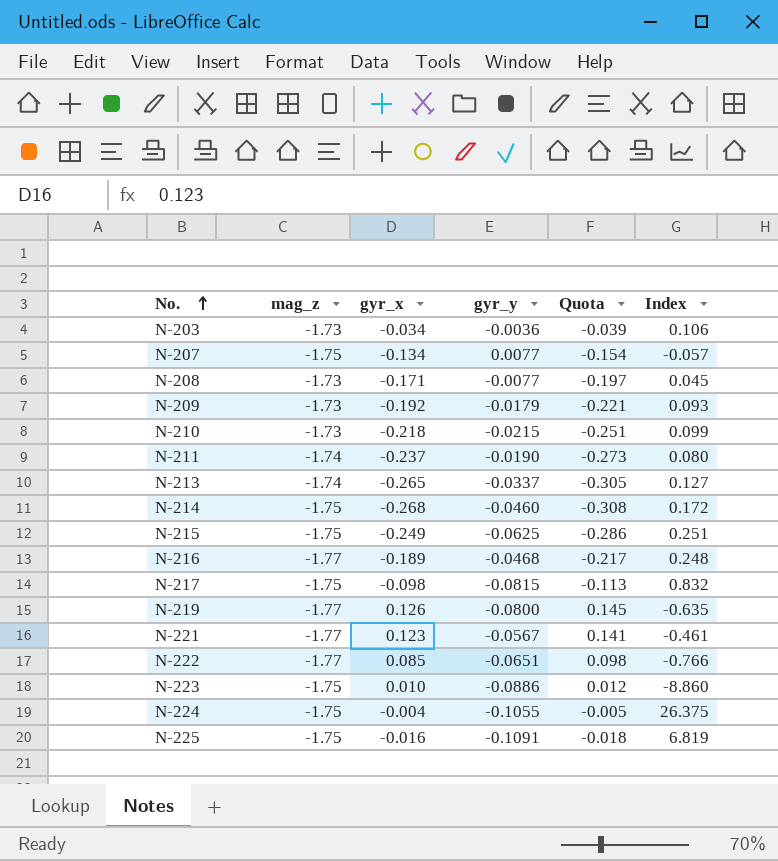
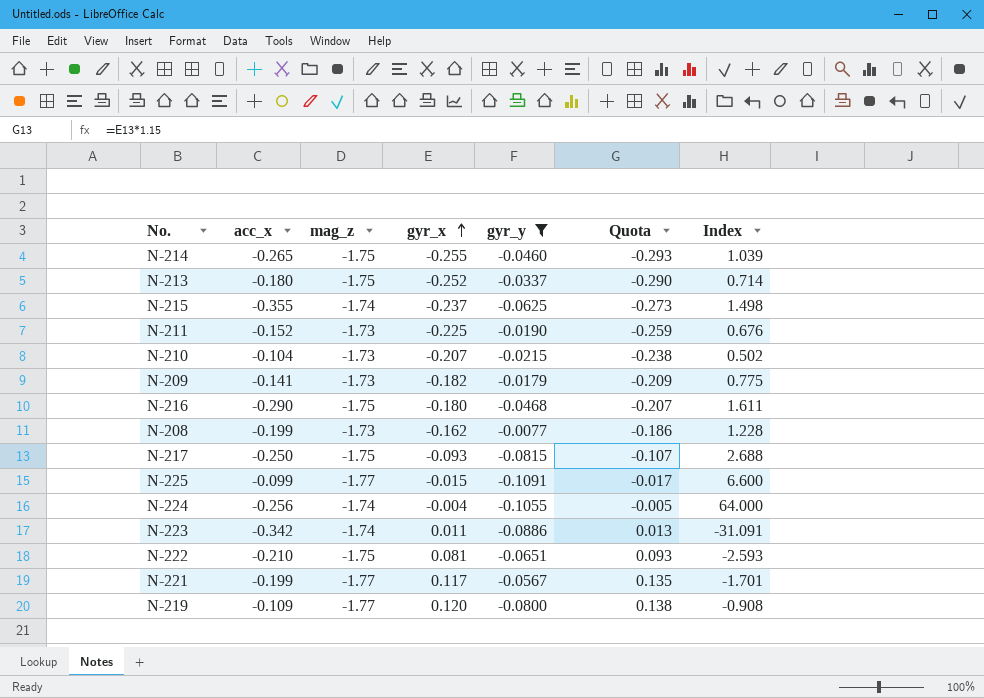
filter: none -> gyr_y <= -0.0077
row order: No. ascending -> gyr_x ascending
column acc_x | position: none -> 2
column Index | formula: [gyr_y] / [gyr_x] -> [acc_x] / [gyr_x]
N-214 | gyr_x: -0.268 -> -0.255
N-214 | Quota: -0.308 -> -0.293
N-213 | mag_z: -1.74 -> -1.75
N-213 | gyr_x: -0.265 -> -0.252
N-213 | Quota: -0.305 -> -0.290
N-215 | mag_z: -1.75 -> -1.74
N-215 | gyr_x: -0.249 -> -0.237
N-215 | Quota: -0.286 -> -0.273
N-211 | mag_z: -1.74 -> -1.73
N-211 | gyr_x: -0.237 -> -0.225
N-211 | Quota: -0.273 -> -0.259
N-210 | gyr_x: -0.218 -> -0.207
N-210 | Quota: -0.251 -> -0.238
N-209 | gyr_x: -0.192 -> -0.182
N-209 | Quota: -0.221 -> -0.209
N-216 | mag_z: -1.77 -> -1.75
N-216 | gyr_x: -0.189 -> -0.180
N-216 | Quota: -0.217 -> -0.207
N-208 | gyr_x: -0.171 -> -0.162
N-208 | Quota: -0.197 -> -0.186
N-217 | gyr_x: -0.098 -> -0.093
N-217 | Quota: -0.113 -> -0.107
N-225 | mag_z: -1.75 -> -1.77
N-225 | gyr_x: -0.016 -> -0.015
N-225 | Quota: -0.018 -> -0.017
N-224 | mag_z: -1.75 -> -1.74
N-223 | mag_z: -1.75 -> -1.74
N-223 | gyr_x: 0.010 -> 0.011
N-223 | Quota: 0.012 -> 0.013
N-222 | mag_z: -1.77 -> -1.75
N-222 | gyr_x: 0.085 -> 0.081
N-222 | Quota: 0.098 -> 0.093
N-221 | gyr_x: 0.123 -> 0.117
N-221 | Quota: 0.141 -> 0.135
N-219 | gyr_x: 0.126 -> 0.120
N-219 | Quota: 0.145 -> 0.138

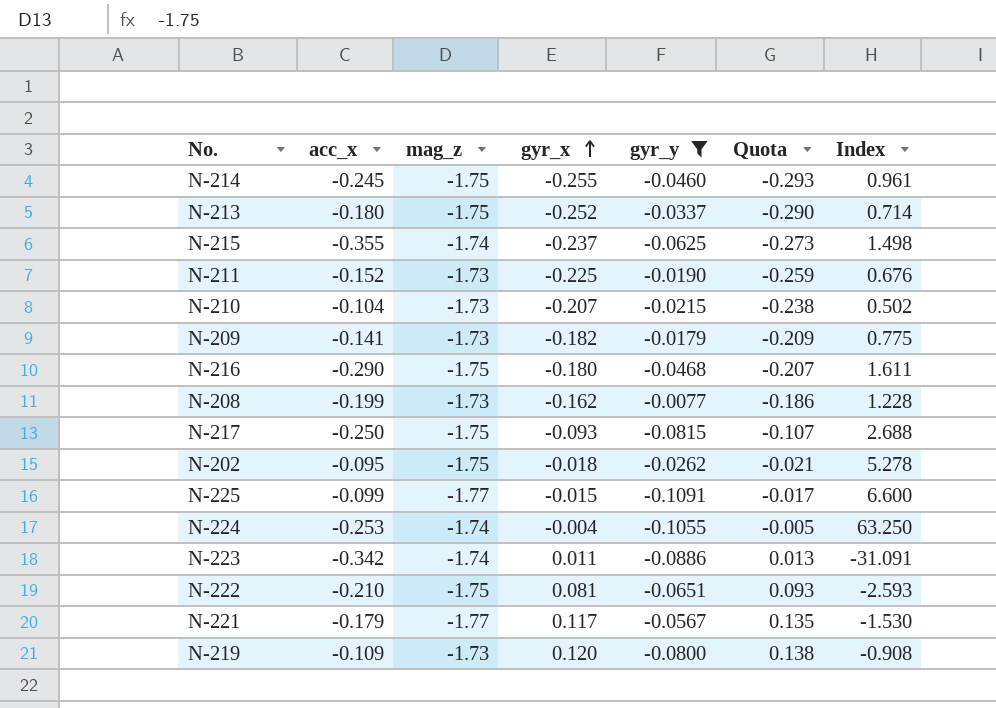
N-214 | acc_x: -0.265 -> -0.245
N-214 | Index: 1.039 -> 0.961
row N-202: none -> -0.095 | -1.75 | -0.018 | -0.0262 | -0.021 | 5.278
N-224 | acc_x: -0.256 -> -0.253
N-224 | Index: 64.000 -> 63.250
N-221 | acc_x: -0.199 -> -0.179
N-221 | Index: -1.701 -> -1.530
N-219 | mag_z: -1.77 -> -1.73

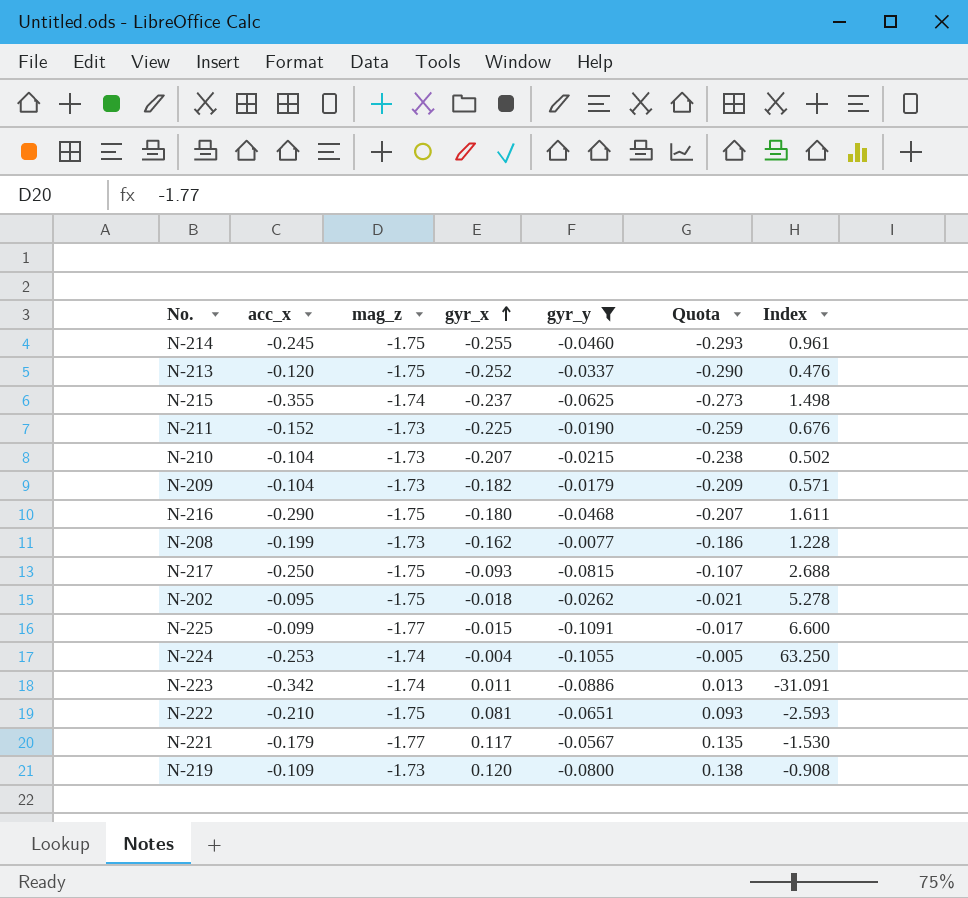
N-213 | acc_x: -0.180 -> -0.120
N-213 | Index: 0.714 -> 0.476
N-209 | acc_x: -0.141 -> -0.104
N-209 | Index: 0.775 -> 0.571

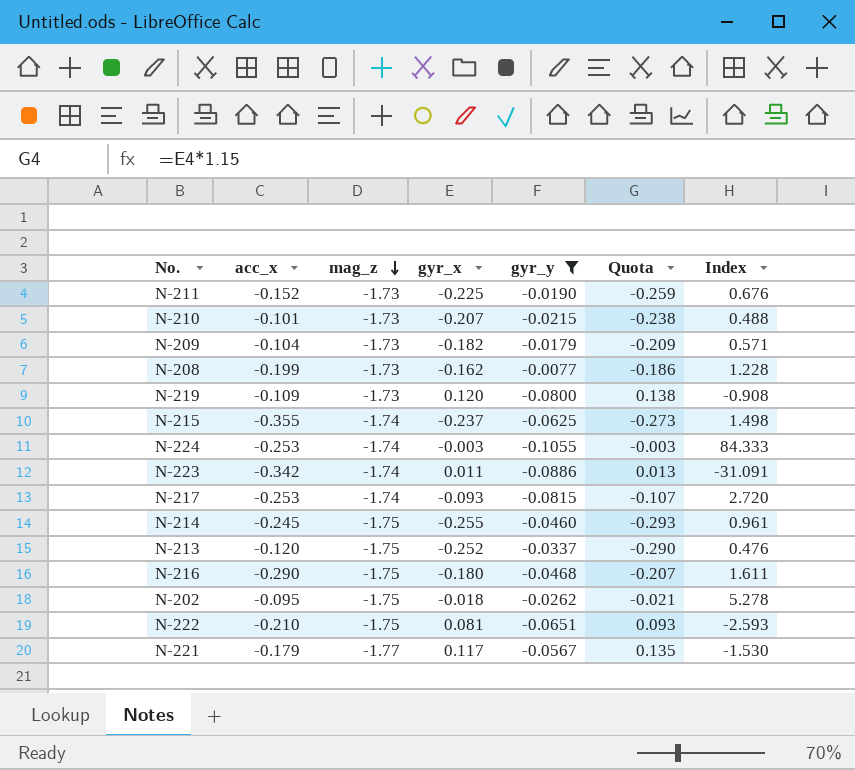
row order: gyr_x ascending -> mag_z descending
row N-225: -0.099 | -1.77 | -0.015 | -0.1091 | -0.017 | 6.600 -> none
N-210 | acc_x: -0.104 -> -0.101
N-210 | Index: 0.502 -> 0.488
N-224 | gyr_x: -0.004 -> -0.003
N-224 | Quota: -0.005 -> -0.003
N-224 | Index: 63.250 -> 84.333
N-217 | acc_x: -0.250 -> -0.253
N-217 | mag_z: -1.75 -> -1.74
N-217 | Index: 2.688 -> 2.720

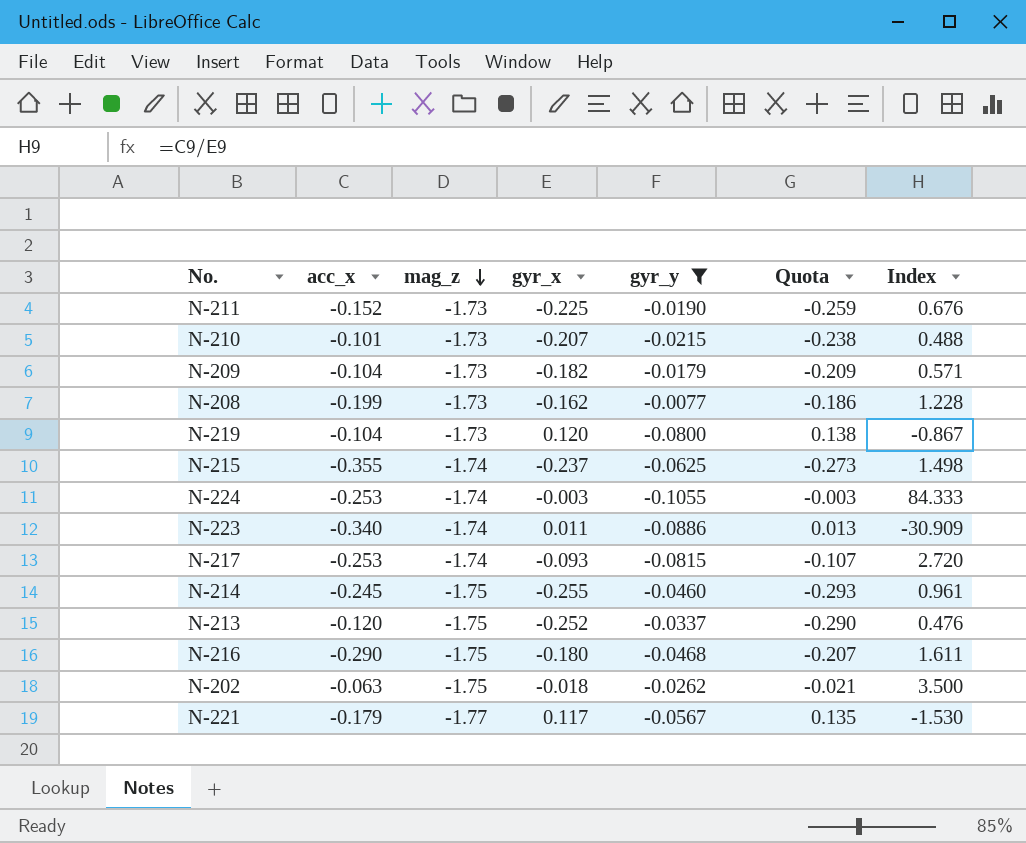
row N-222: -0.210 | -1.75 | 0.081 | -0.0651 | 0.093 | -2.593 -> none
N-219 | acc_x: -0.109 -> -0.104
N-219 | Index: -0.908 -> -0.867
N-223 | acc_x: -0.342 -> -0.340
N-223 | Index: -31.091 -> -30.909
N-202 | acc_x: -0.095 -> -0.063
N-202 | Index: 5.278 -> 3.500

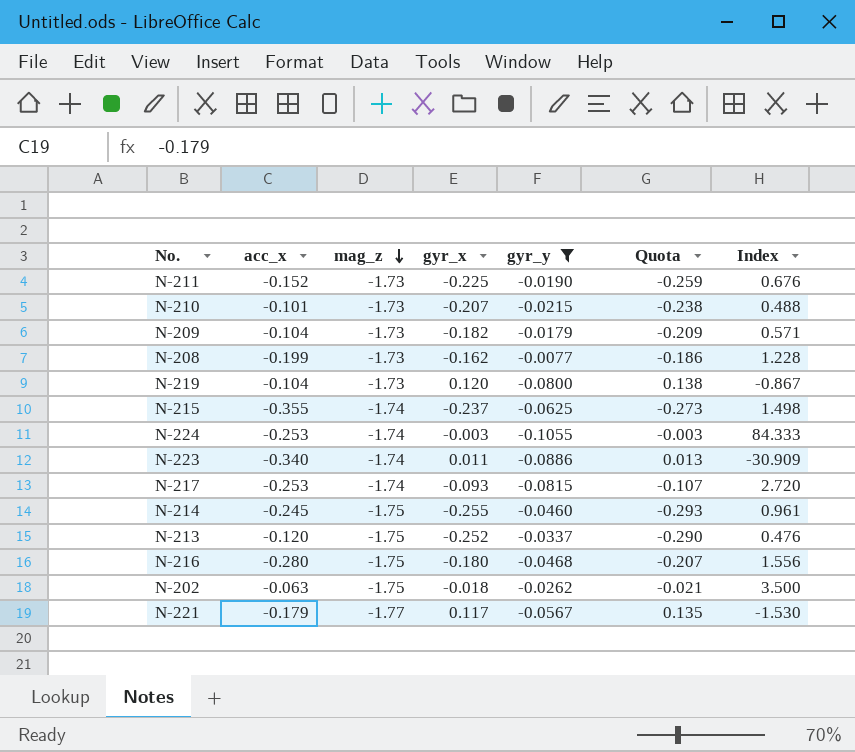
N-216 | acc_x: -0.290 -> -0.280
N-216 | Index: 1.611 -> 1.556

